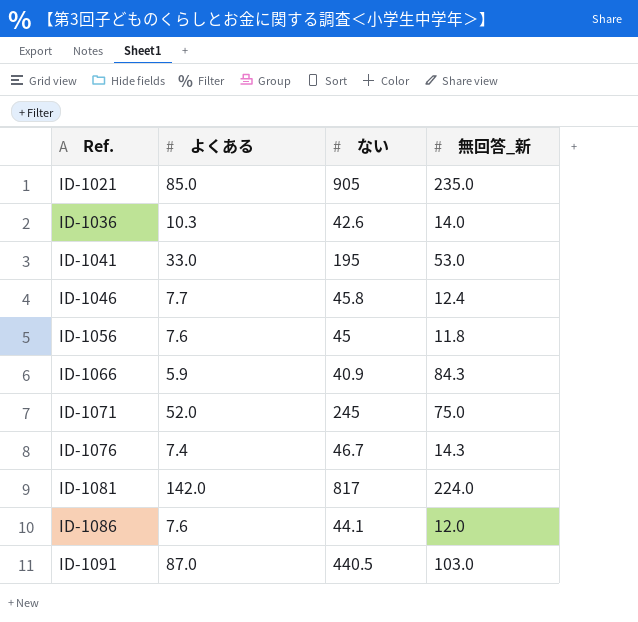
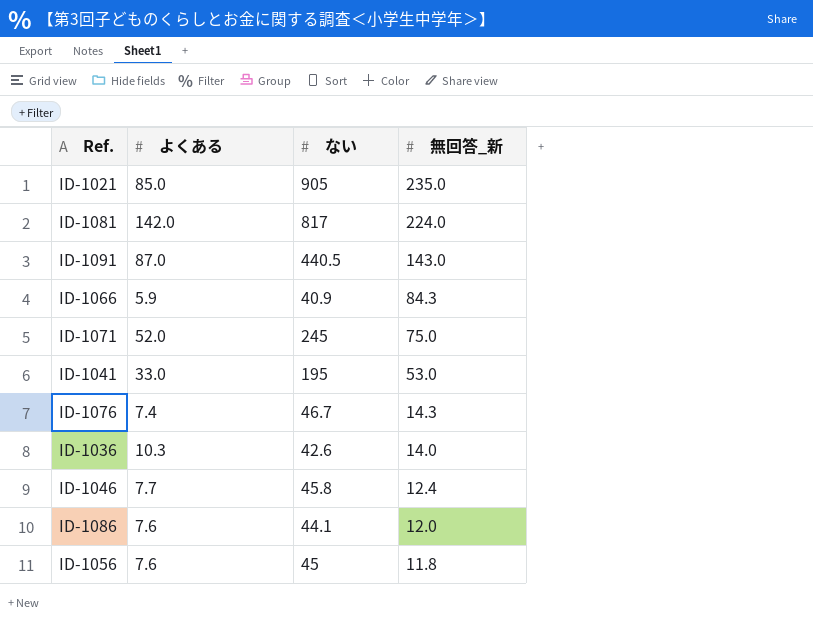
row order: Ref. ascending -> 無回答_新 descending
ID-1091 | 無回答_新: 103.0 -> 143.0

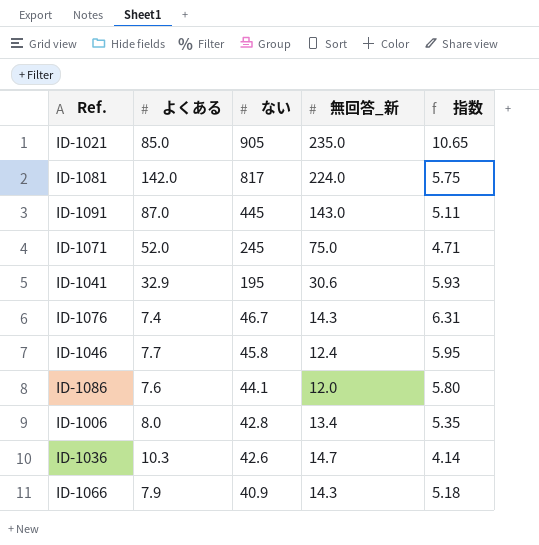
row order: 無回答_新 descending -> ない descending
column 指数 | formula: none -> [ない] / [よくある]
row ID-1056: 7.6 | 45 | 11.8 -> none
ID-1091 | ない: 440.5 -> 445
ID-1041 | よくある: 33.0 -> 32.9
ID-1041 | 無回答_新: 53.0 -> 30.6
row ID-1006: none -> 8.0 | 42.8 | 13.4 | 5.35
ID-1036 | 無回答_新: 14.0 -> 14.7
ID-1066 | よくある: 5.9 -> 7.9
ID-1066 | 無回答_新: 84.3 -> 14.3

